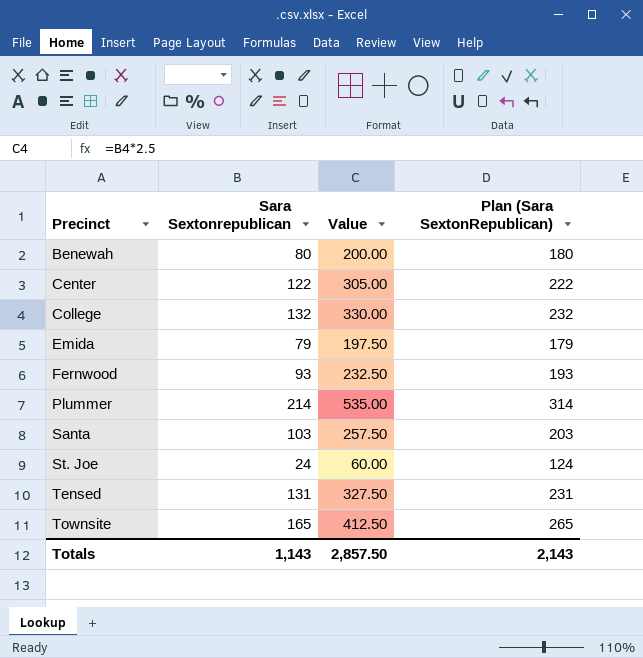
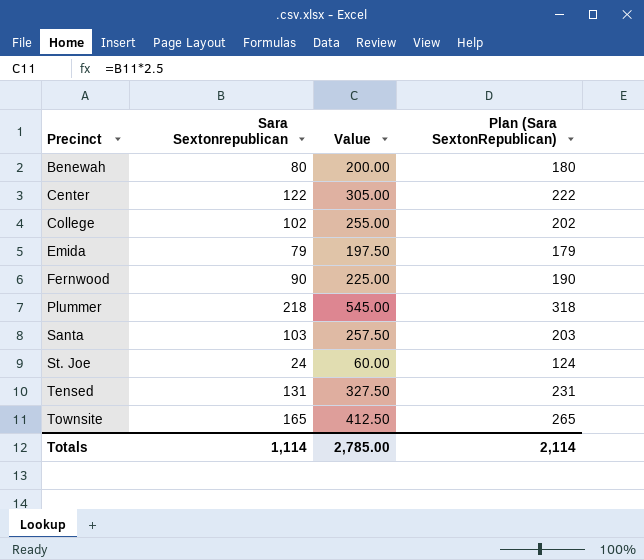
College | Sara Sextonrepublican: 132 -> 102
College | Value: 330.00 -> 255.00
College | Plan (Sara SextonRepublican): 232 -> 202
Fernwood | Sara Sextonrepublican: 93 -> 90
Fernwood | Value: 232.50 -> 225.00
Fernwood | Plan (Sara SextonRepublican): 193 -> 190
Plummer | Sara Sextonrepublican: 214 -> 218
Plummer | Value: 535.00 -> 545.00
Plummer | Plan (Sara SextonRepublican): 314 -> 318
Totals | Sara Sextonrepublican: 1,143 -> 1,114
Totals | Value: 2,857.50 -> 2,785.00
Totals | Plan (Sara SextonRepublican): 2,143 -> 2,114

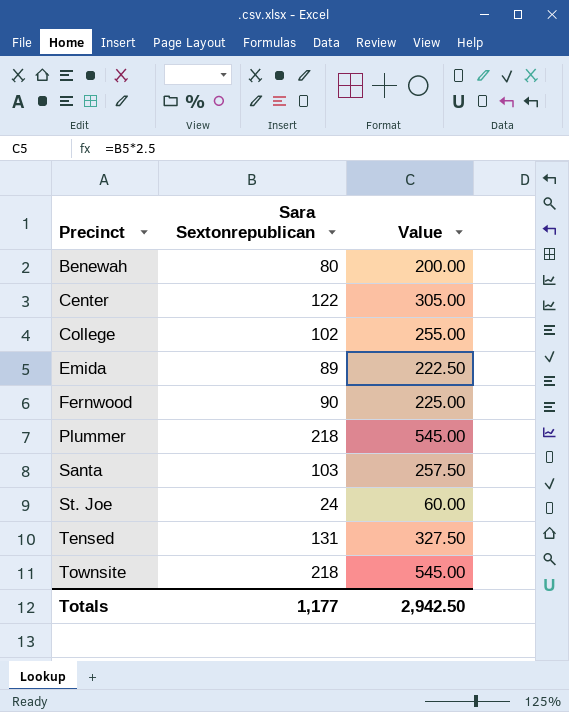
column Plan (Sara SextonRepublican) | formula: [Sara Sextonrepublican] + 100 -> none
Emida | Sara Sextonrepublican: 79 -> 89
Emida | Value: 197.50 -> 222.50
Townsite | Sara Sextonrepublican: 165 -> 218
Townsite | Value: 412.50 -> 545.00
Totals | Sara Sextonrepublican: 1,114 -> 1,177
Totals | Value: 2,785.00 -> 2,942.50

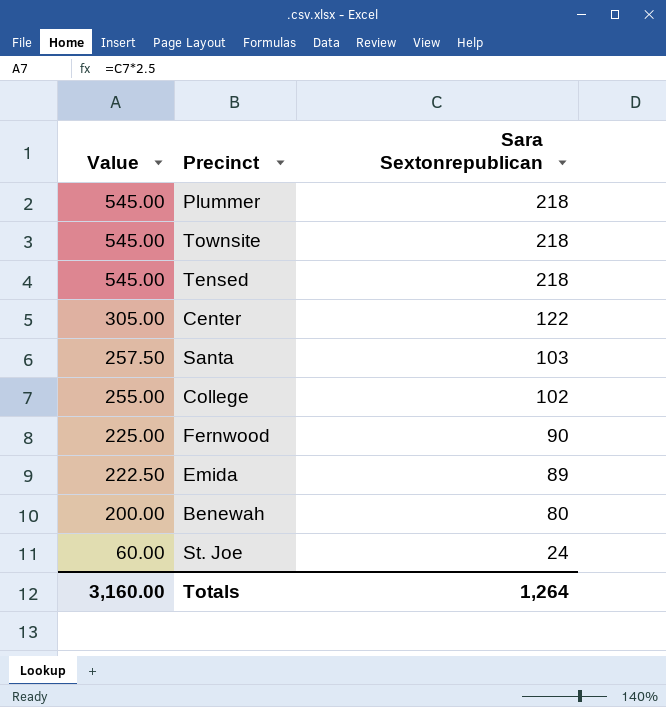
row order: Precinct ascending -> Value descending
column Value | position: 3 -> 1
Tensed | Value: 327.50 -> 545.00
Tensed | Sara Sextonrepublican: 131 -> 218
Totals | Value: 2,942.50 -> 3,160.00
Totals | Sara Sextonrepublican: 1,177 -> 1,264

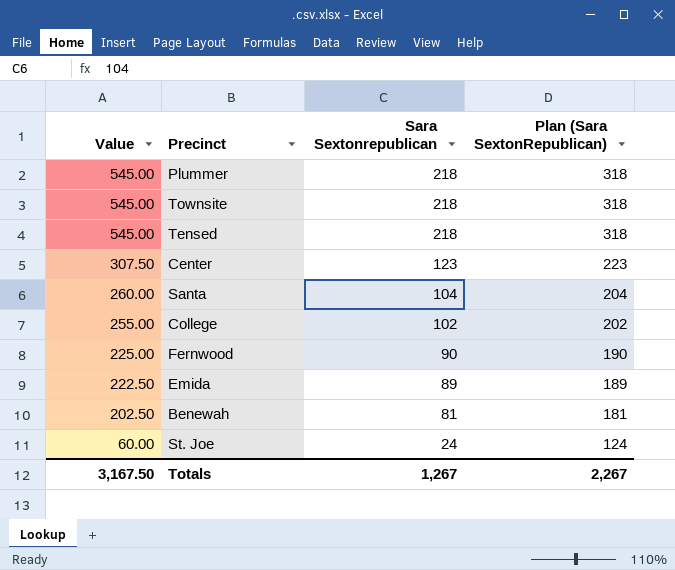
column Plan (Sara SextonRepublican) | formula: none -> [Sara Sextonrepublican] + 100
Center | Value: 305.00 -> 307.50
Center | Sara Sextonrepublican: 122 -> 123
Santa | Value: 257.50 -> 260.00
Santa | Sara Sextonrepublican: 103 -> 104
Benewah | Value: 200.00 -> 202.50
Benewah | Sara Sextonrepublican: 80 -> 81
Totals | Value: 3,160.00 -> 3,167.50
Totals | Sara Sextonrepublican: 1,264 -> 1,267

